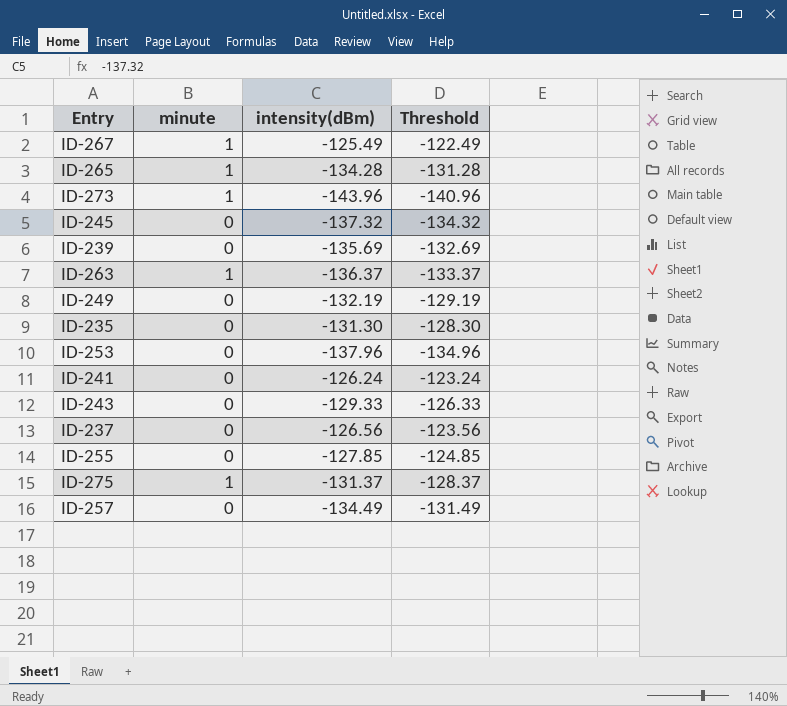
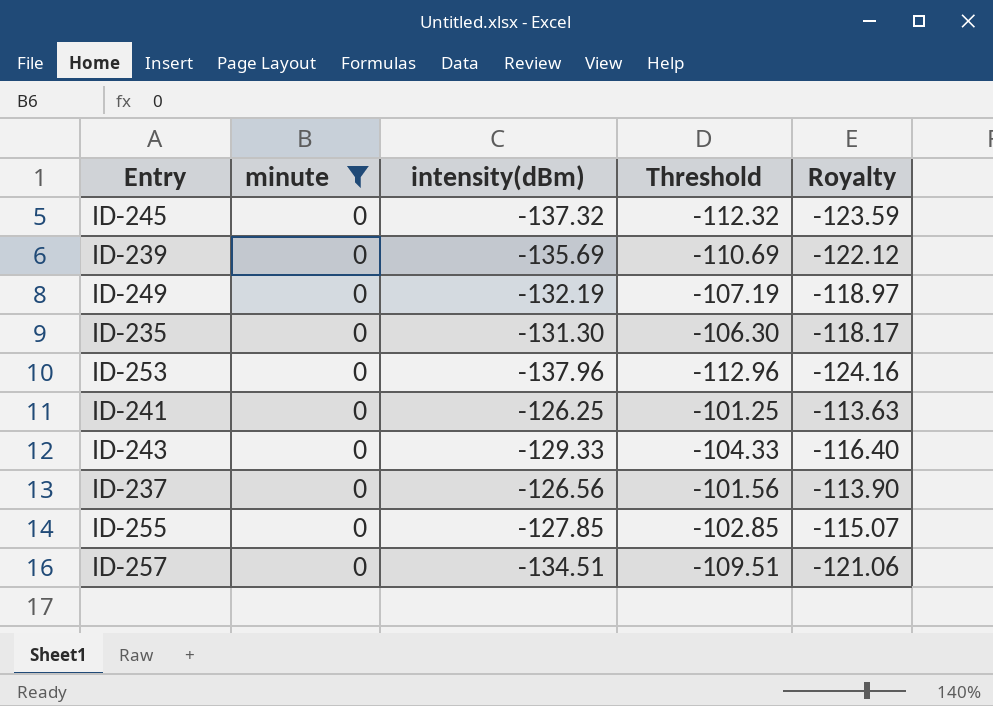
filter: none -> minute = 0
column Threshold | formula: [intensity(dBm)] + 3 -> [intensity(dBm)] + 25
column Royalty | formula: none -> [intensity(dBm)] * 0.9
ID-241 | intensity(dBm): -126.24 -> -126.25
ID-257 | intensity(dBm): -134.49 -> -134.51

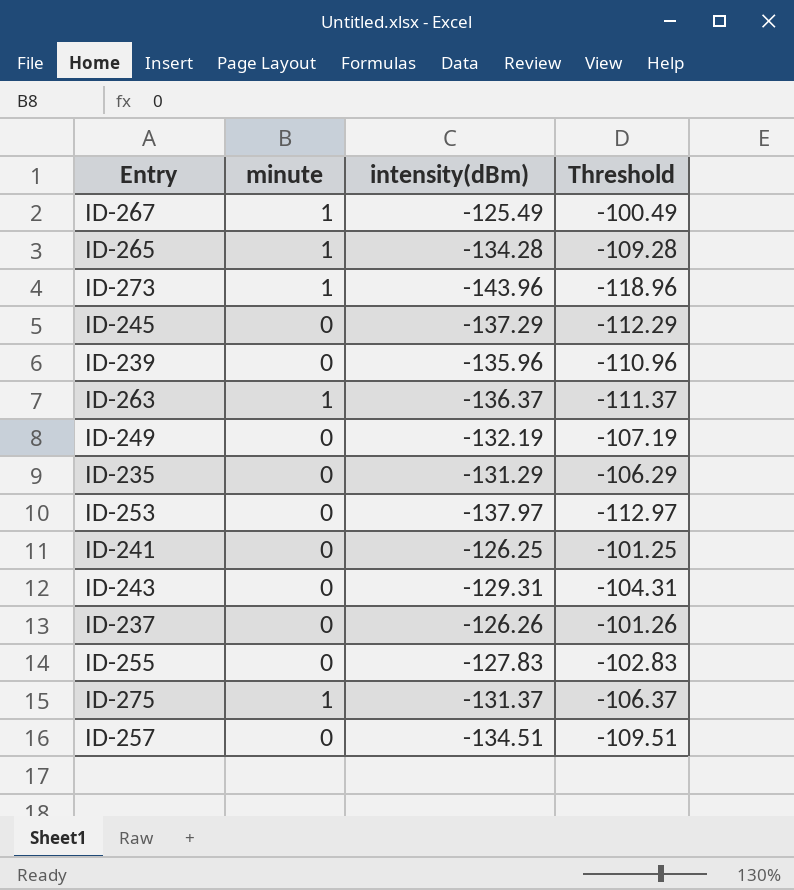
filter: minute = 0 -> none
column Royalty | formula: [intensity(dBm)] * 0.9 -> none
ID-245 | intensity(dBm): -137.32 -> -137.29
ID-245 | Threshold: -112.32 -> -112.29
ID-239 | intensity(dBm): -135.69 -> -135.96
ID-239 | Threshold: -110.69 -> -110.96
ID-235 | intensity(dBm): -131.30 -> -131.29
ID-235 | Threshold: -106.30 -> -106.29
ID-253 | intensity(dBm): -137.96 -> -137.97
ID-253 | Threshold: -112.96 -> -112.97
ID-243 | intensity(dBm): -129.33 -> -129.31
ID-243 | Threshold: -104.33 -> -104.31
ID-237 | intensity(dBm): -126.56 -> -126.26
ID-237 | Threshold: -101.56 -> -101.26
ID-255 | intensity(dBm): -127.85 -> -127.83
ID-255 | Threshold: -102.85 -> -102.83

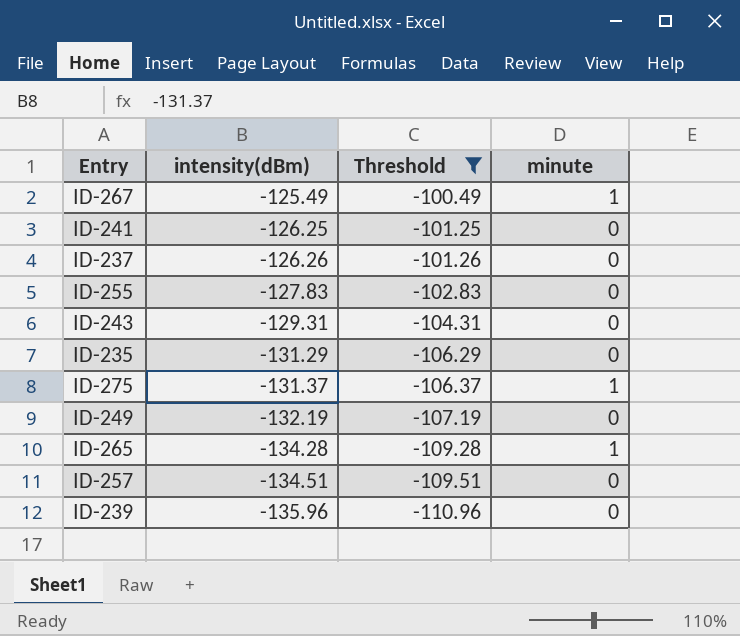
filter: none -> Threshold >= -110.96
row order: none -> intensity(dBm) descending
column minute | position: 2 -> 4

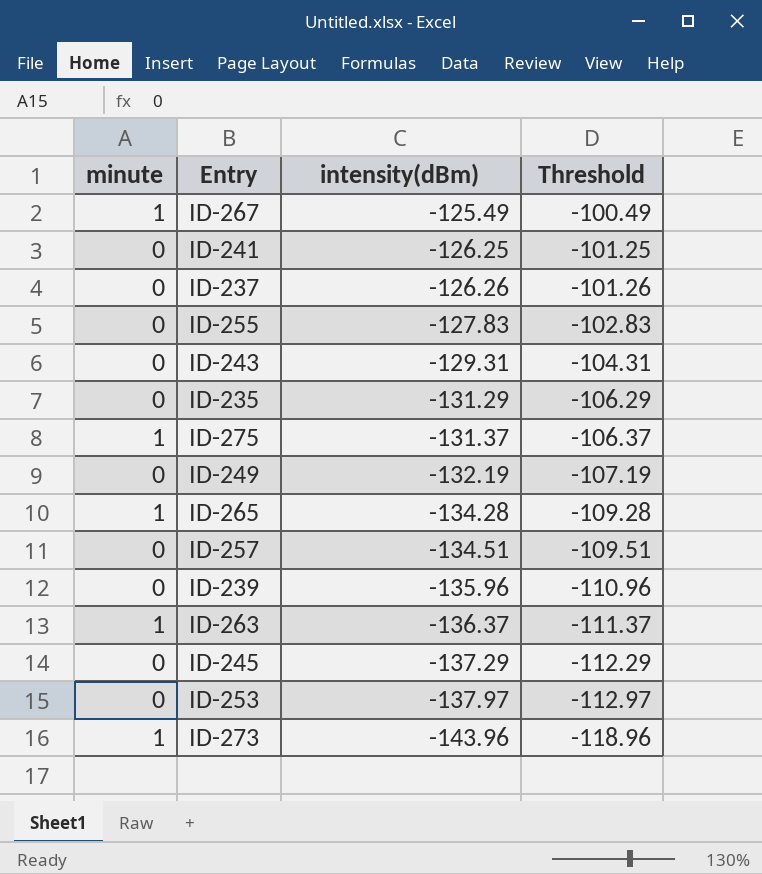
filter: Threshold >= -110.96 -> none
column minute | position: 4 -> 1

